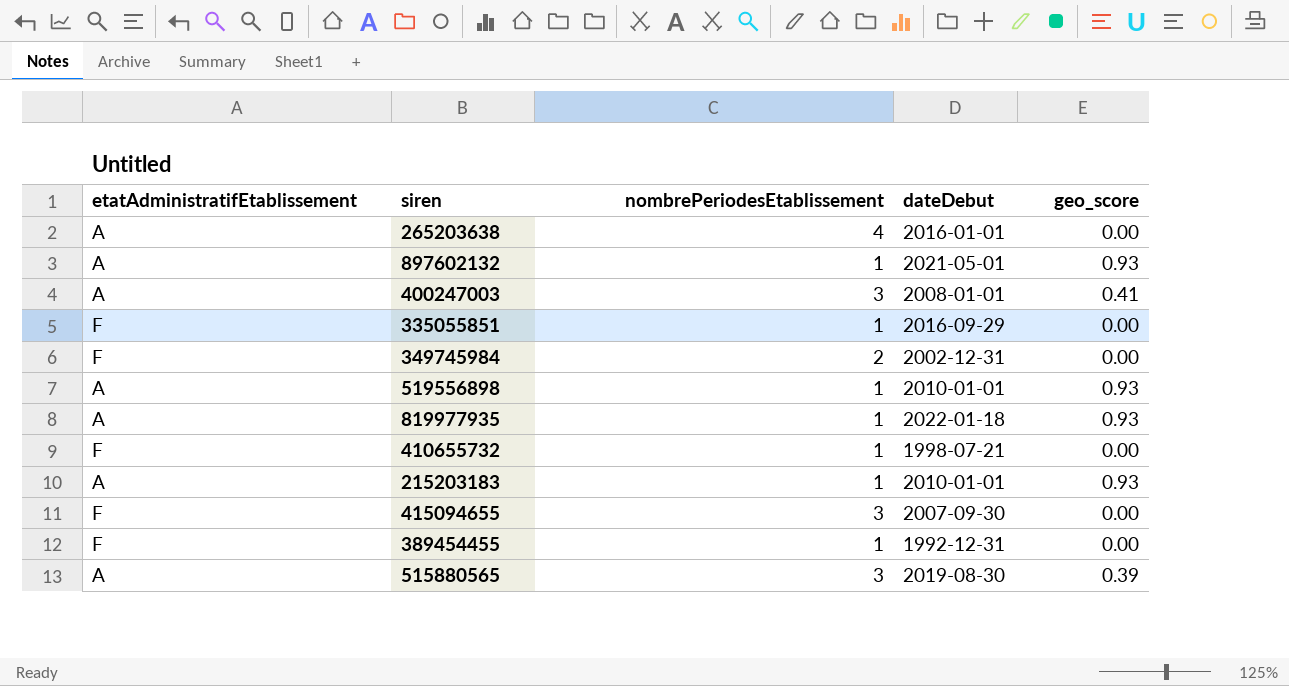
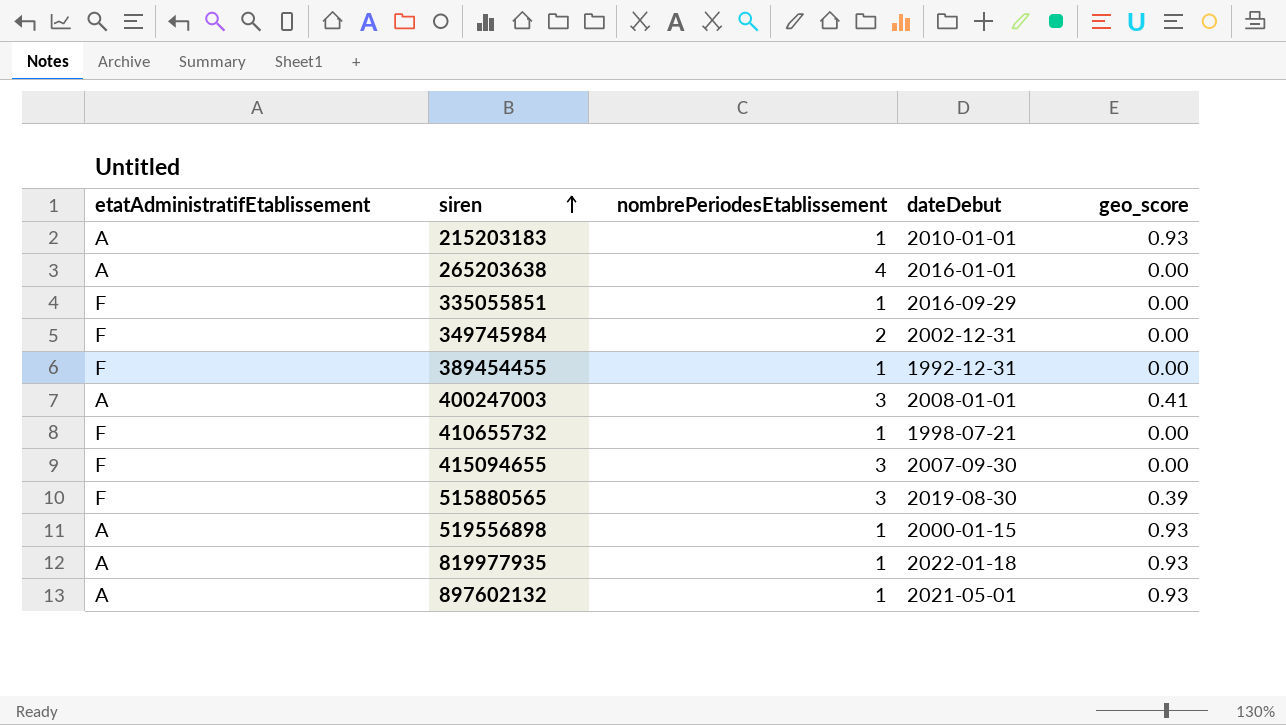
row order: none -> siren ascending
515880565 | etatAdministratifEtablissement: A -> F
519556898 | dateDebut: 2010-01-01 -> 2000-01-15

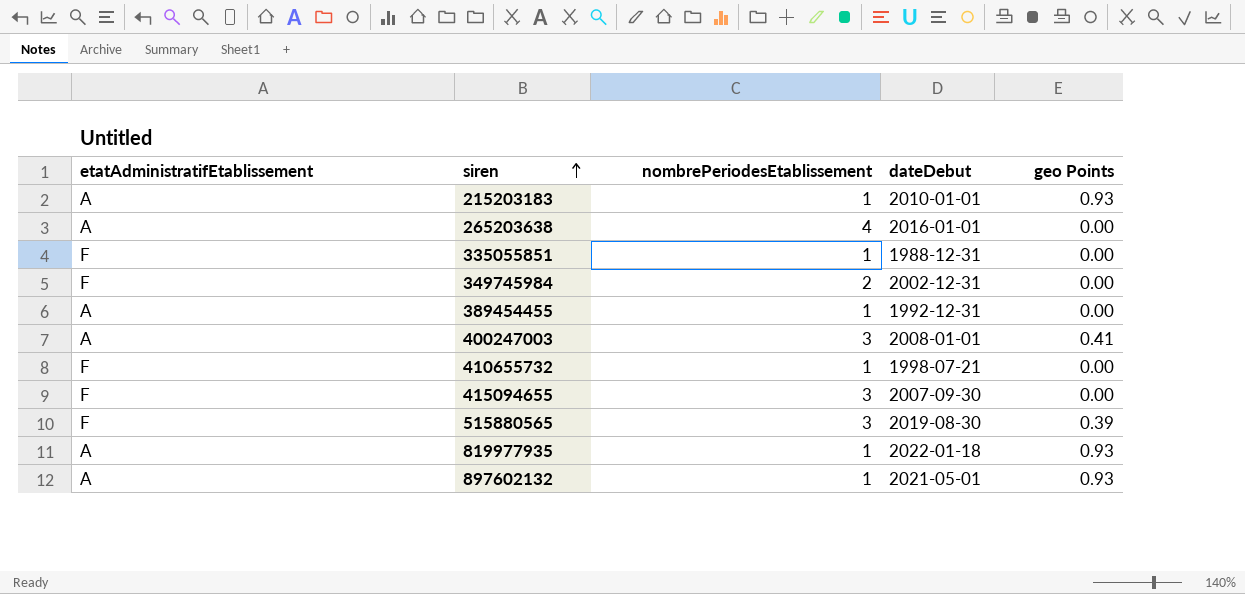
column name: geo_score -> geo Points
row 519556898: A | 1 | 2000-01-15 | 0.93 -> none
335055851 | dateDebut: 2016-09-29 -> 1988-12-31
389454455 | etatAdministratifEtablissement: F -> A

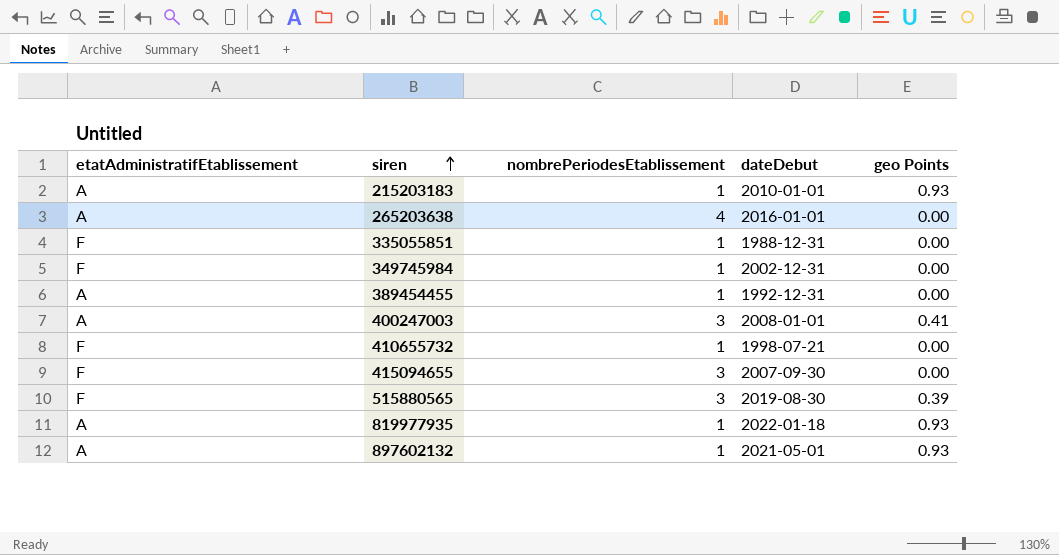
349745984 | nombrePeriodesEtablissement: 2 -> 1

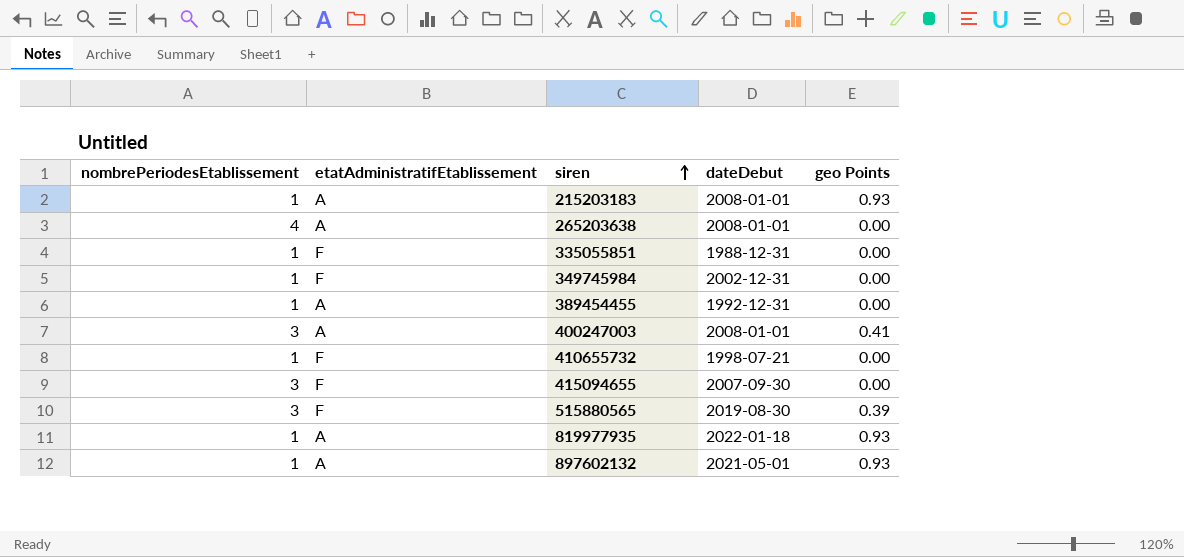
column nombrePeriodesEtablissement | position: 3 -> 1
215203183 | dateDebut: 2010-01-01 -> 2008-01-01
265203638 | dateDebut: 2016-01-01 -> 2008-01-01

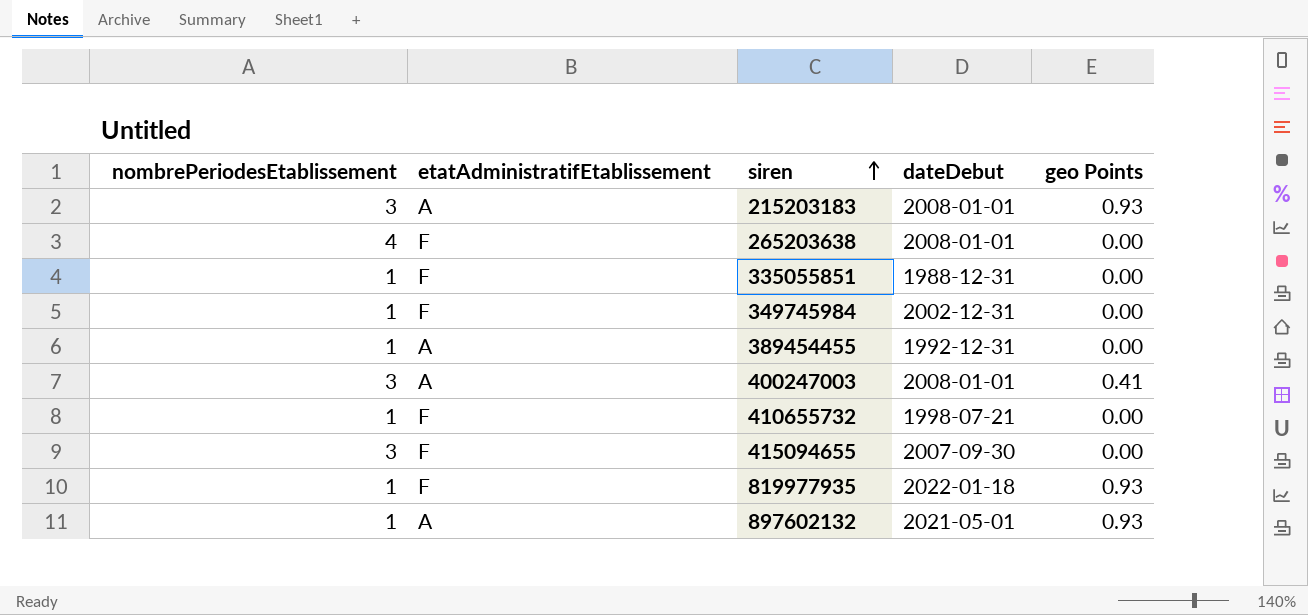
row 515880565: 3 | F | 2019-08-30 | 0.39 -> none
215203183 | nombrePeriodesEtablissement: 1 -> 3
265203638 | etatAdministratifEtablissement: A -> F
819977935 | etatAdministratifEtablissement: A -> F

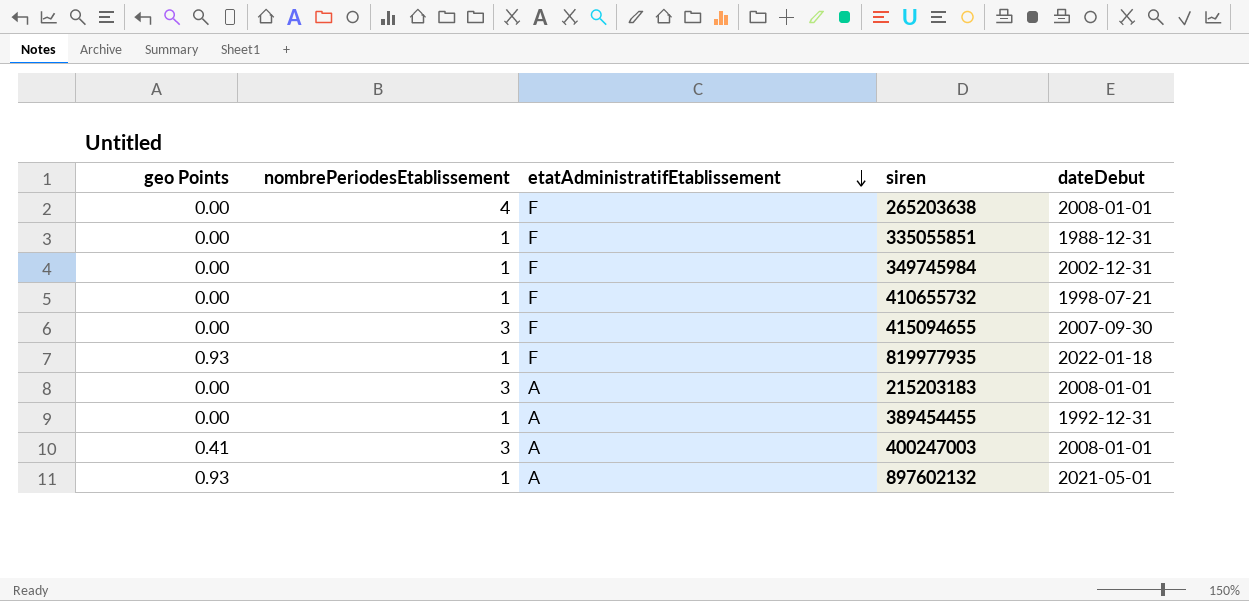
row order: siren ascending -> etatAdministratifEtablissement descending
column geo Points | position: 5 -> 1
215203183 | geo Points: 0.93 -> 0.00

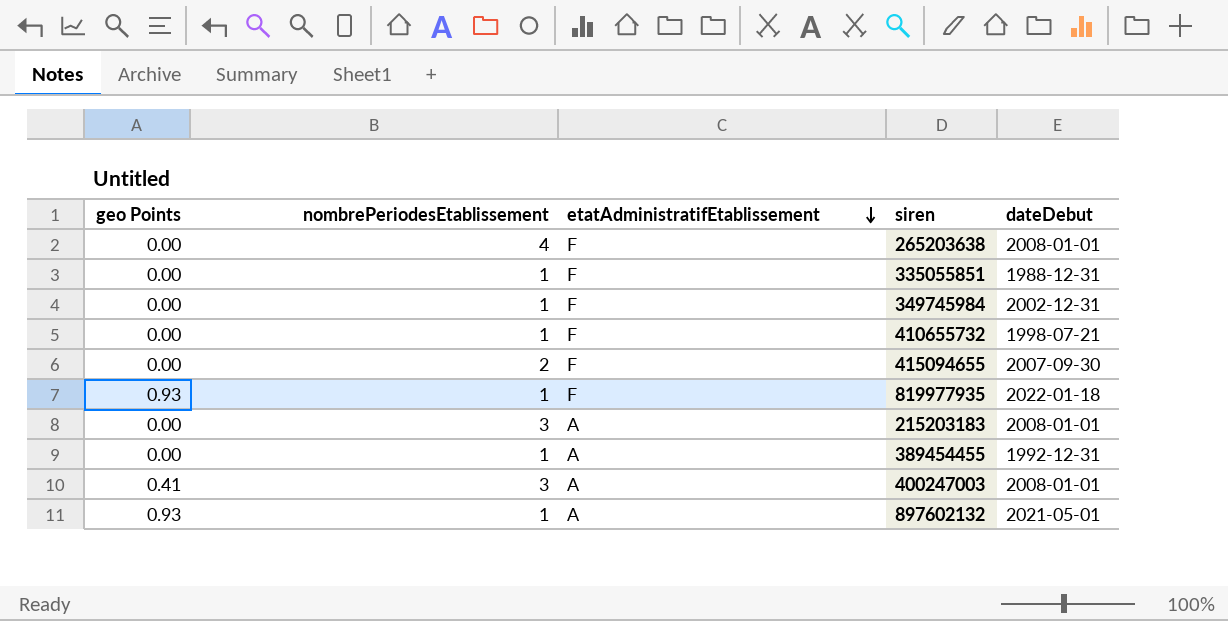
415094655 | nombrePeriodesEtablissement: 3 -> 2

